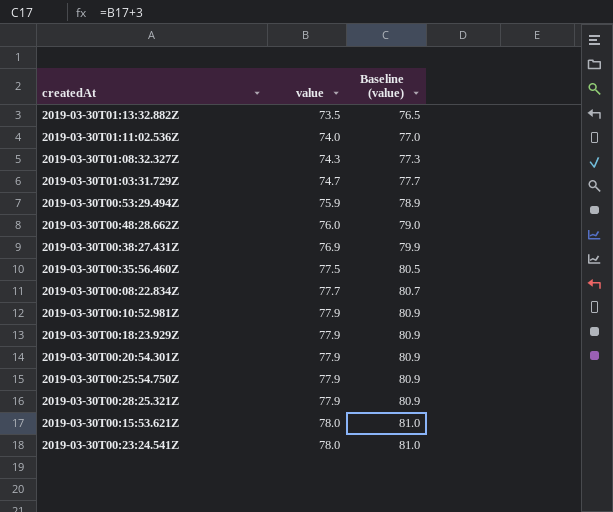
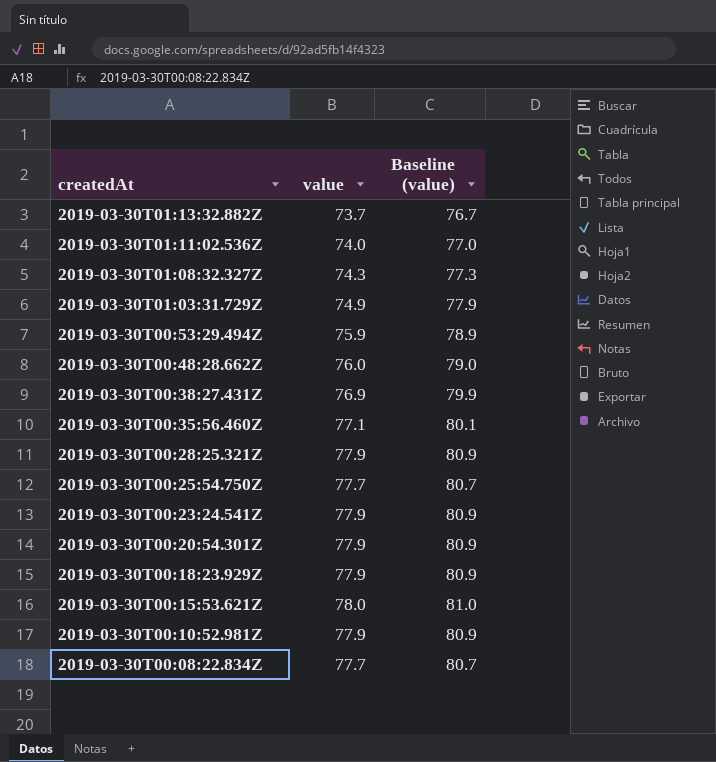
row order: value ascending -> createdAt descending
2019-03-30T01:13:32.882Z | value: 73.5 -> 73.7
2019-03-30T01:13:32.882Z | Baseline (value): 76.5 -> 76.7
2019-03-30T01:03:31.729Z | value: 74.7 -> 74.9
2019-03-30T01:03:31.729Z | Baseline (value): 77.7 -> 77.9
2019-03-30T00:35:56.460Z | value: 77.5 -> 77.1
2019-03-30T00:35:56.460Z | Baseline (value): 80.5 -> 80.1
2019-03-30T00:25:54.750Z | value: 77.9 -> 77.7
2019-03-30T00:25:54.750Z | Baseline (value): 80.9 -> 80.7
2019-03-30T00:23:24.541Z | value: 78.0 -> 77.9
2019-03-30T00:23:24.541Z | Baseline (value): 81.0 -> 80.9

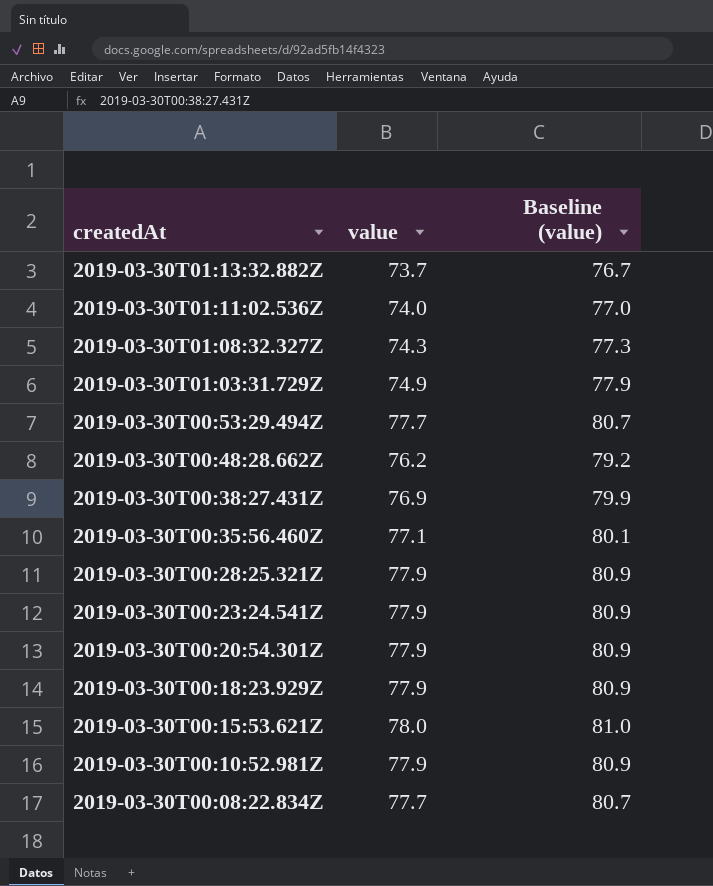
row 2019-03-30T00:25:54.750Z: 77.7 | 80.7 -> none
2019-03-30T00:53:29.494Z | value: 75.9 -> 77.7
2019-03-30T00:53:29.494Z | Baseline (value): 78.9 -> 80.7
2019-03-30T00:48:28.662Z | value: 76.0 -> 76.2
2019-03-30T00:48:28.662Z | Baseline (value): 79.0 -> 79.2

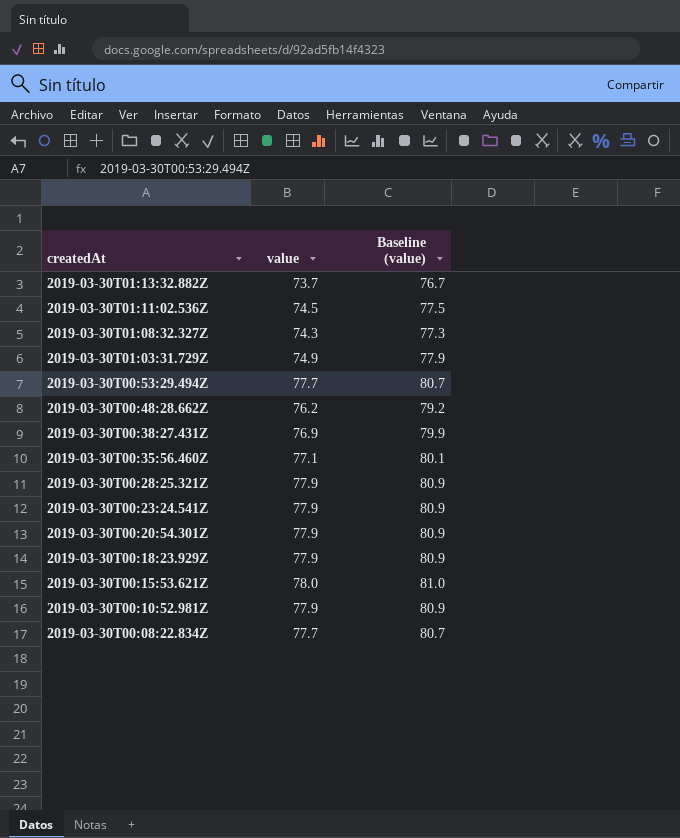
2019-03-30T01:11:02.536Z | value: 74.0 -> 74.5
2019-03-30T01:11:02.536Z | Baseline (value): 77.0 -> 77.5

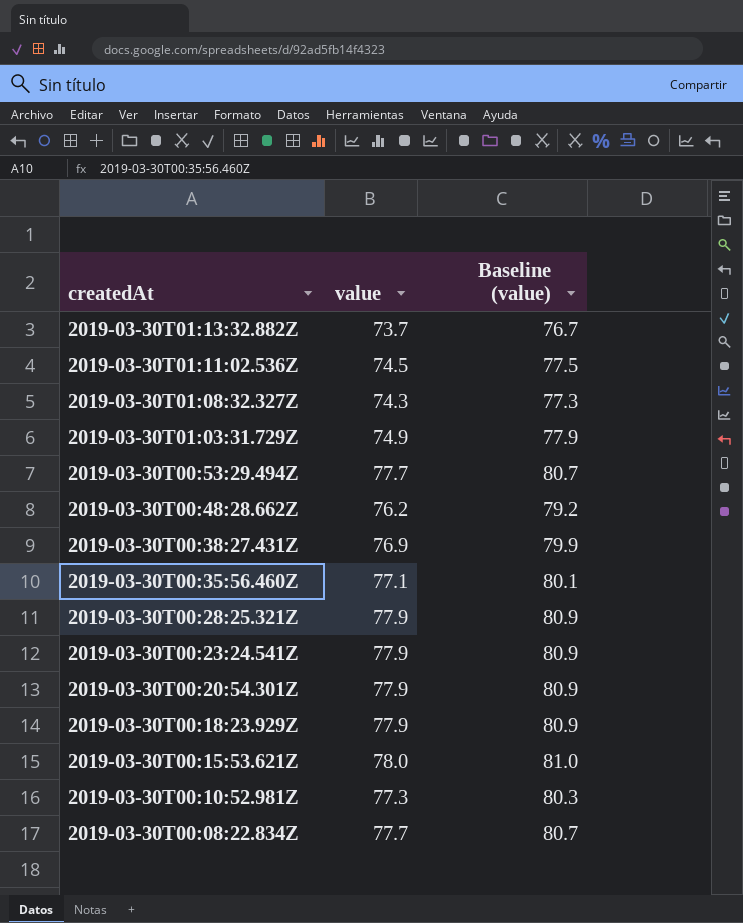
2019-03-30T00:10:52.981Z | value: 77.9 -> 77.3
2019-03-30T00:10:52.981Z | Baseline (value): 80.9 -> 80.3

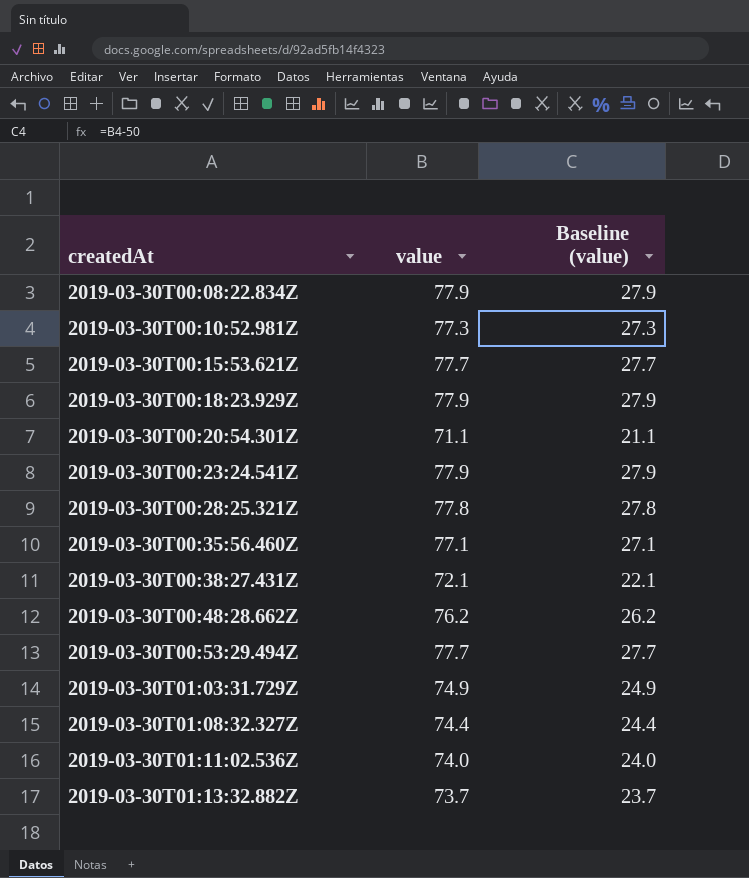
row order: createdAt descending -> createdAt ascending
column Baseline (value) | formula: [value] + 3 -> [value] - 50
2019-03-30T00:08:22.834Z | value: 77.7 -> 77.9
2019-03-30T00:15:53.621Z | value: 78.0 -> 77.7
2019-03-30T00:20:54.301Z | value: 77.9 -> 71.1
2019-03-30T00:28:25.321Z | value: 77.9 -> 77.8
2019-03-30T00:38:27.431Z | value: 76.9 -> 72.1
2019-03-30T01:08:32.327Z | value: 74.3 -> 74.4
2019-03-30T01:11:02.536Z | value: 74.5 -> 74.0

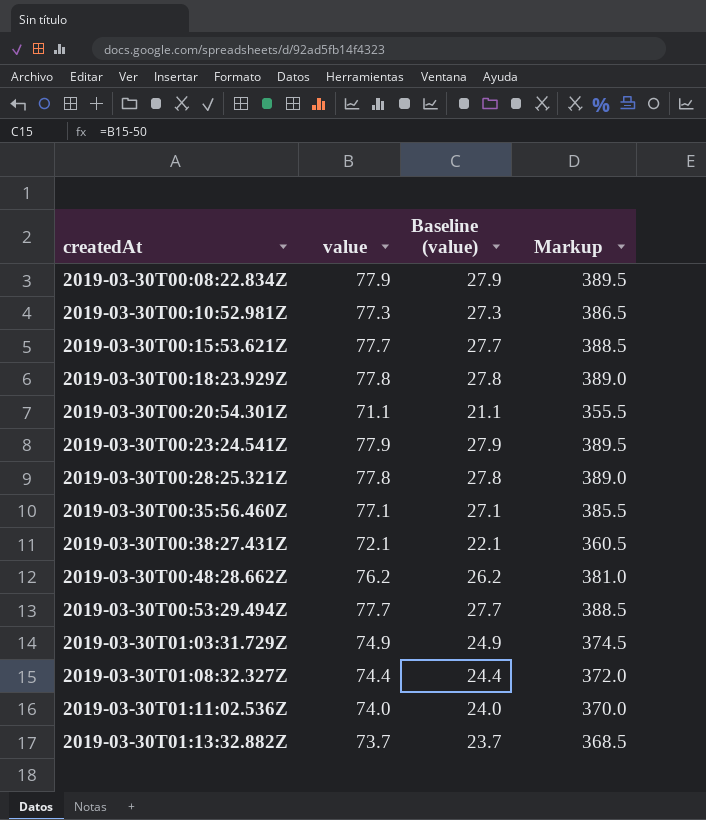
column Markup | formula: none -> [value] * 5
2019-03-30T00:18:23.929Z | value: 77.9 -> 77.8
2019-03-30T00:18:23.929Z | Baseline (value): 27.9 -> 27.8

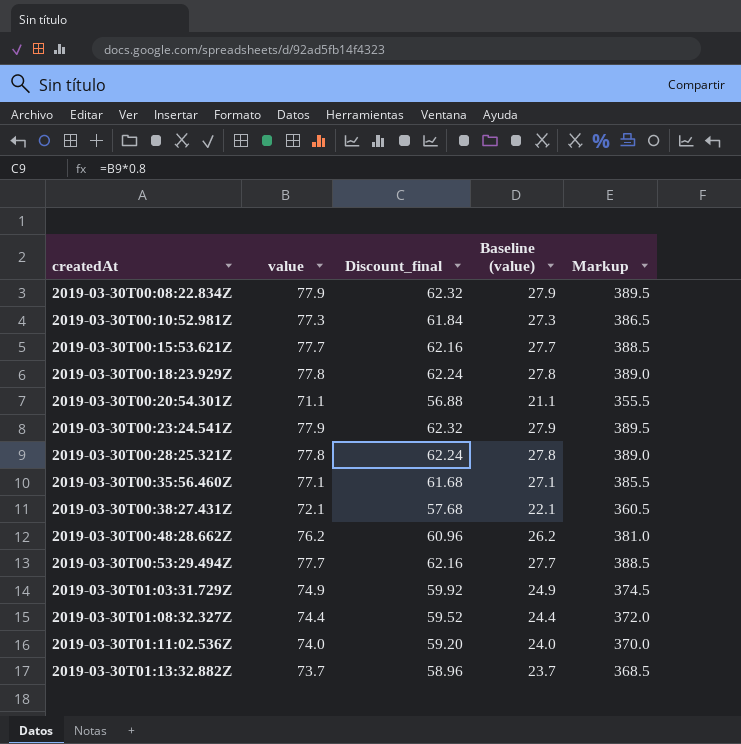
column Discount_final | formula: none -> [value] * 0.8

